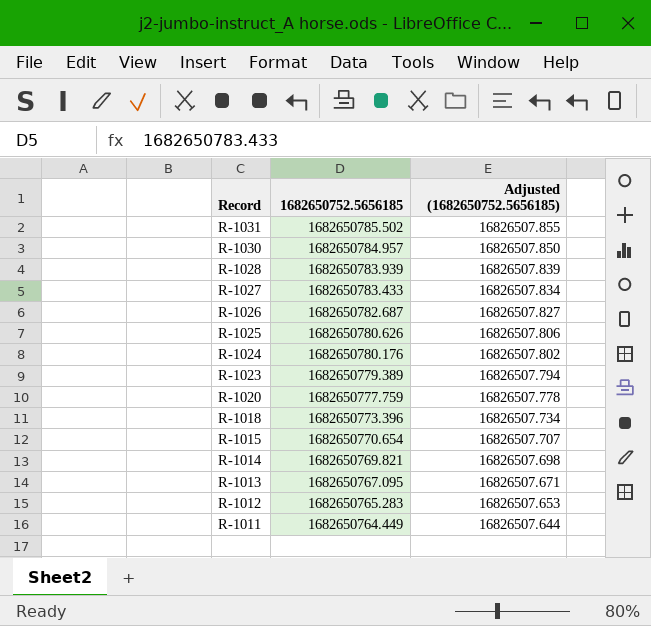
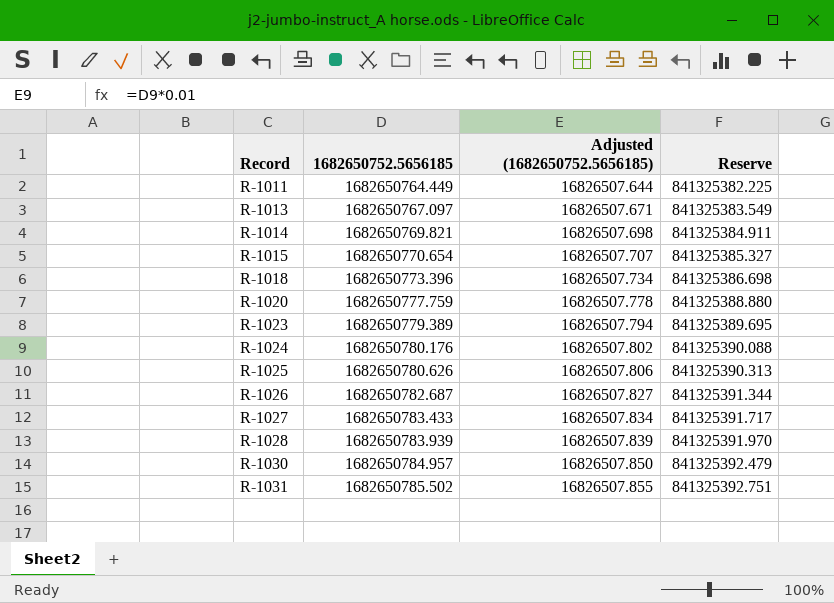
row order: Record descending -> Record ascending
column Reserve | formula: none -> [1682650752.5656185] * 0.5
row R-1012: 1682650765.283 | 16826507.653 -> none
R-1013 | 1682650752.5656185: 1682650767.095 -> 1682650767.097

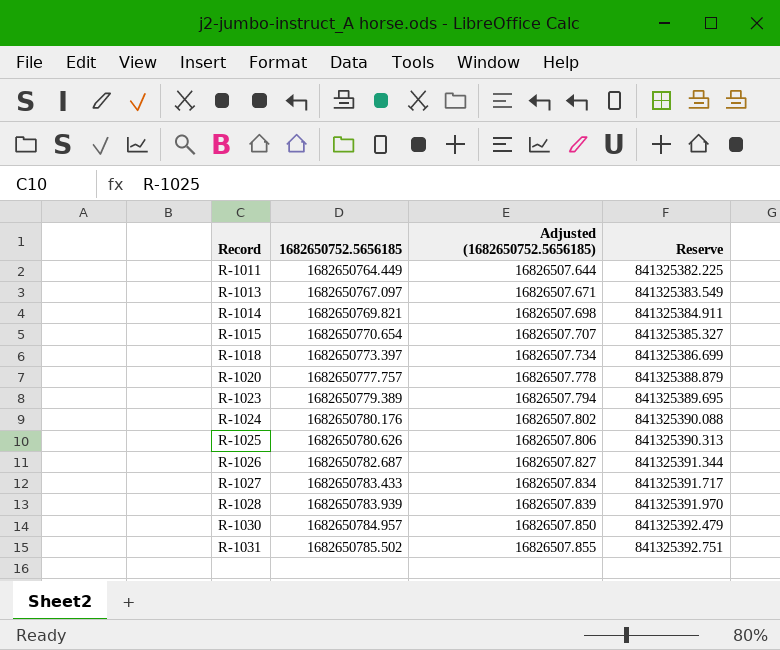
R-1018 | 1682650752.5656185: 1682650773.396 -> 1682650773.397
R-1018 | Reserve: 841325386.698 -> 841325386.699
R-1020 | 1682650752.5656185: 1682650777.759 -> 1682650777.757
R-1020 | Reserve: 841325388.880 -> 841325388.879

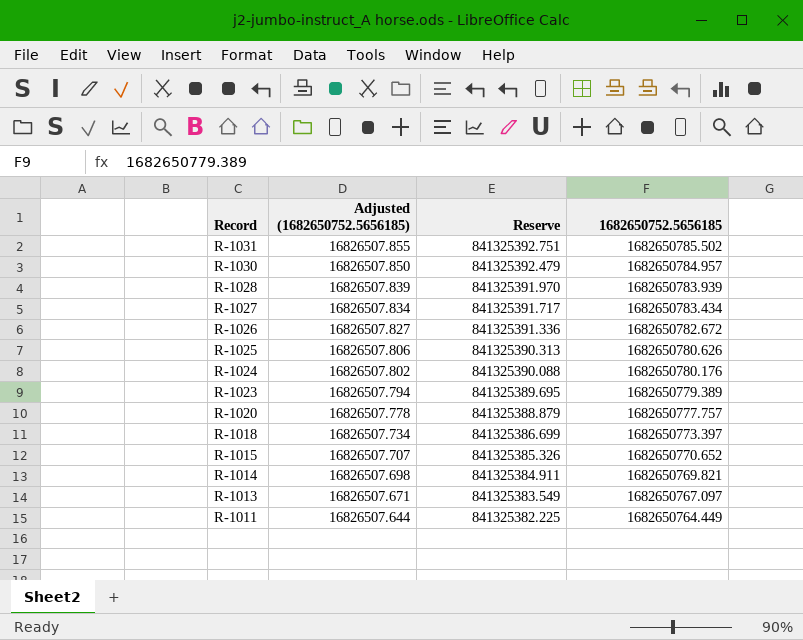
row order: Record ascending -> Record descending
column 1682650752.5656185 | position: 2 -> 4
R-1027 | 1682650752.5656185: 1682650783.433 -> 1682650783.434
R-1026 | Reserve: 841325391.344 -> 841325391.336
R-1026 | 1682650752.5656185: 1682650782.687 -> 1682650782.672
R-1015 | Reserve: 841325385.327 -> 841325385.326
R-1015 | 1682650752.5656185: 1682650770.654 -> 1682650770.652

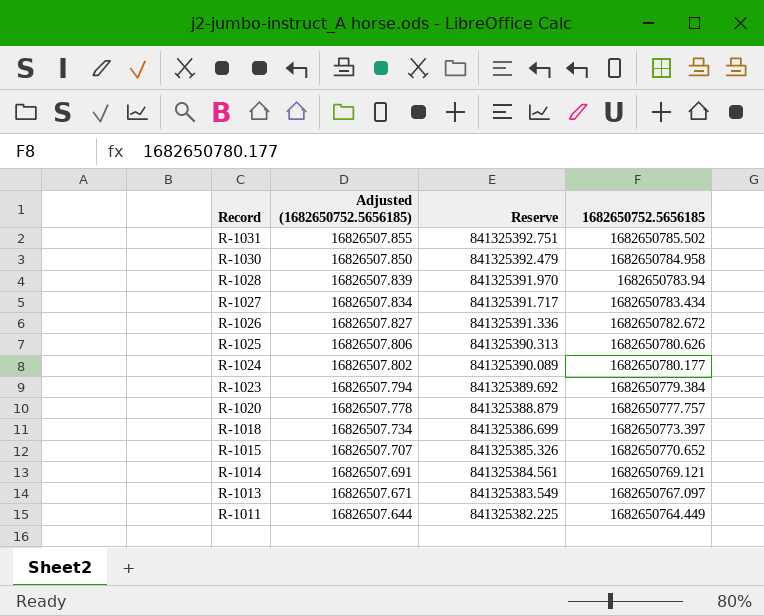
R-1030 | 1682650752.5656185: 1682650784.957 -> 1682650784.958
R-1028 | 1682650752.5656185: 1682650783.939 -> 1682650783.94
R-1024 | Reserve: 841325390.088 -> 841325390.089
R-1024 | 1682650752.5656185: 1682650780.176 -> 1682650780.177
R-1023 | Reserve: 841325389.695 -> 841325389.692
R-1023 | 1682650752.5656185: 1682650779.389 -> 1682650779.384
R-1014 | Adjusted (1682650752.5656185): 16826507.698 -> 16826507.691
R-1014 | Reserve: 841325384.911 -> 841325384.561
R-1014 | 1682650752.5656185: 1682650769.821 -> 1682650769.121

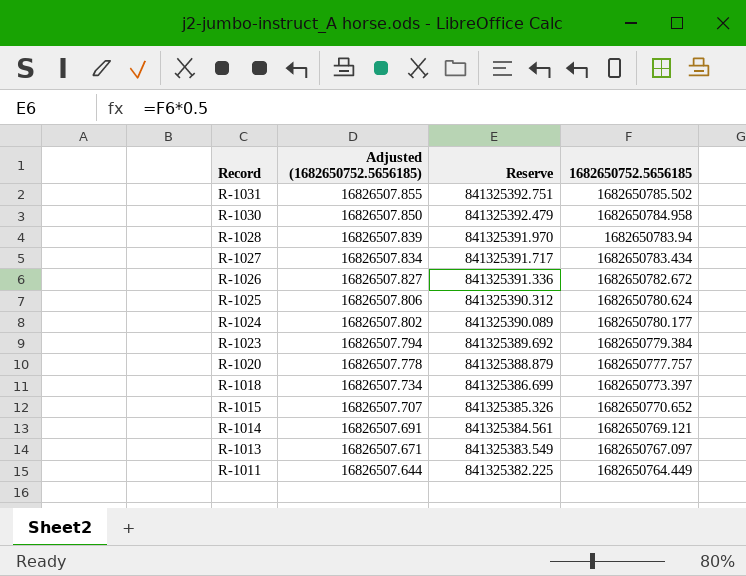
R-1025 | Reserve: 841325390.313 -> 841325390.312
R-1025 | 1682650752.5656185: 1682650780.626 -> 1682650780.624

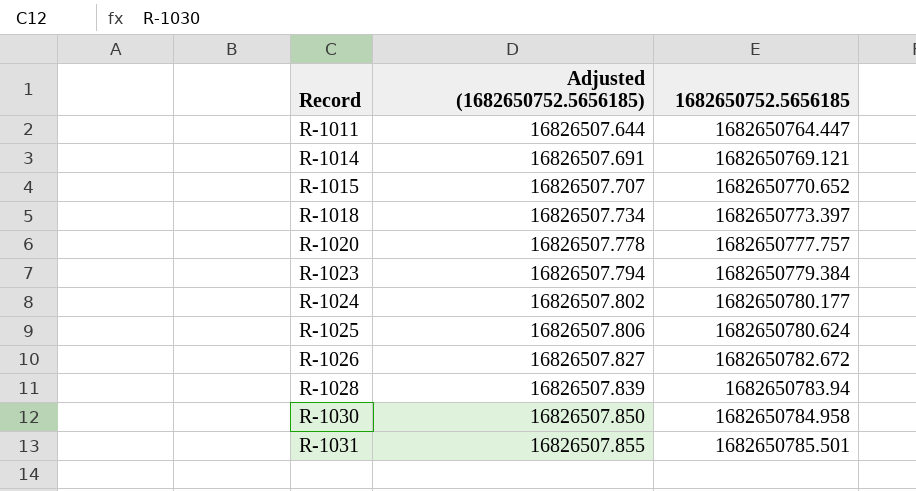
row order: Record descending -> Record ascending
column Reserve | formula: [1682650752.5656185] * 0.5 -> none
row R-1027: 16826507.834 | 841325391.717 | 1682650783.434 -> none
row R-1013: 16826507.671 | 841325383.549 | 1682650767.097 -> none
R-1011 | 1682650752.5656185: 1682650764.449 -> 1682650764.447
R-1031 | 1682650752.5656185: 1682650785.502 -> 1682650785.501

